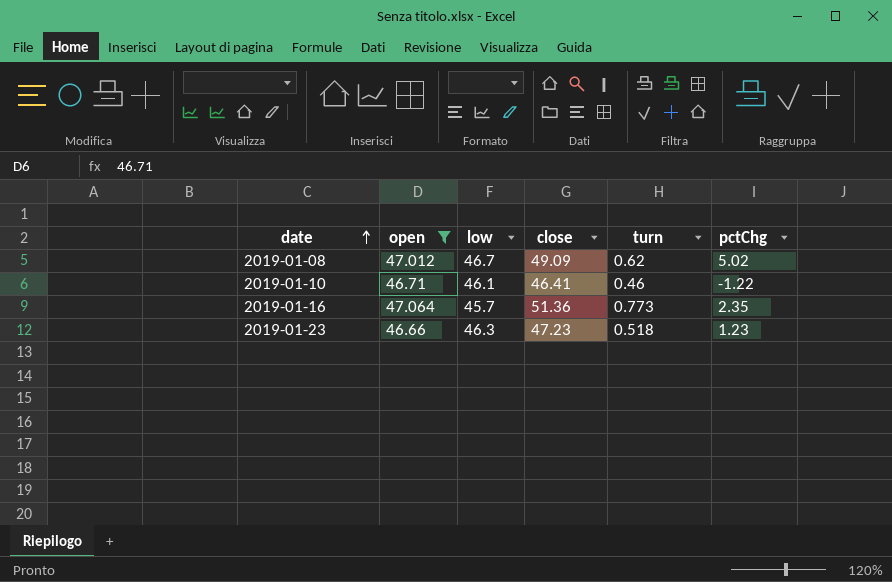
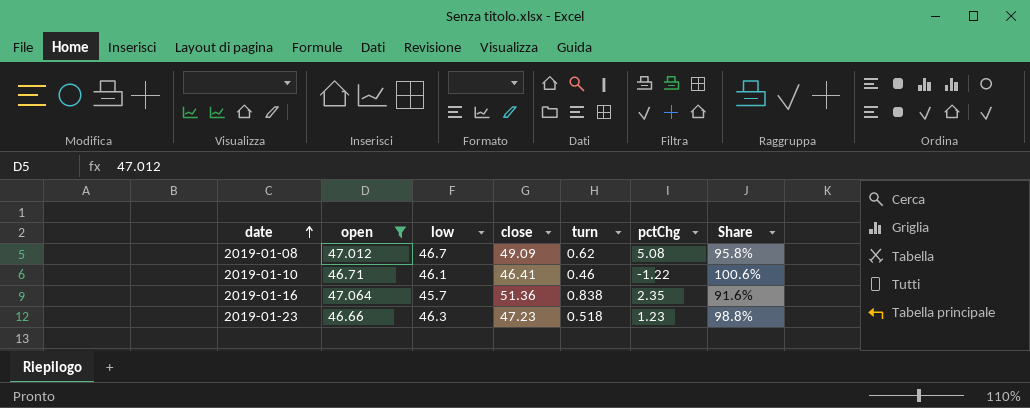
column Share | formula: none -> [open] / [close]
2019-01-08 | pctChg: 5.02 -> 5.08
2019-01-16 | turn: 0.773 -> 0.838

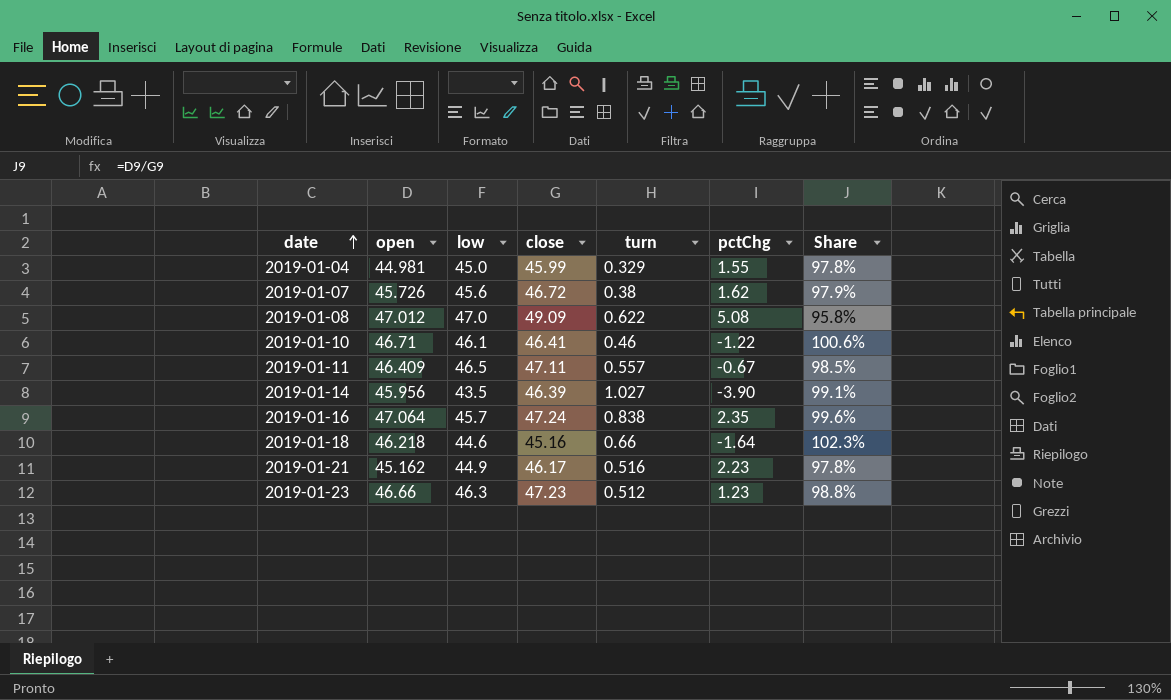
filter: open >= 46.66 -> none
2019-01-08 | low: 46.7 -> 47.0
2019-01-08 | turn: 0.62 -> 0.622
2019-01-16 | close: 51.36 -> 47.24
2019-01-16 | Share: 91.6% -> 99.6%
2019-01-23 | turn: 0.518 -> 0.512

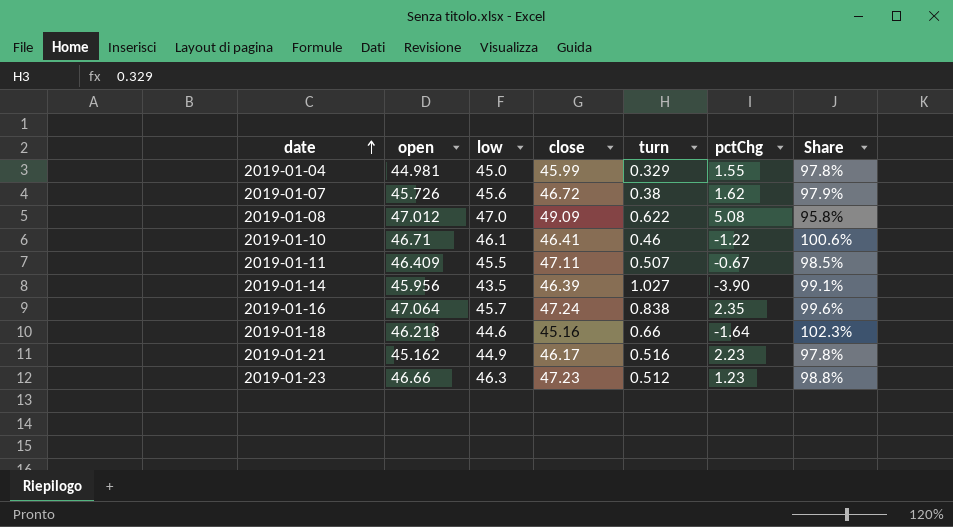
2019-01-11 | low: 46.5 -> 45.5
2019-01-11 | turn: 0.557 -> 0.507

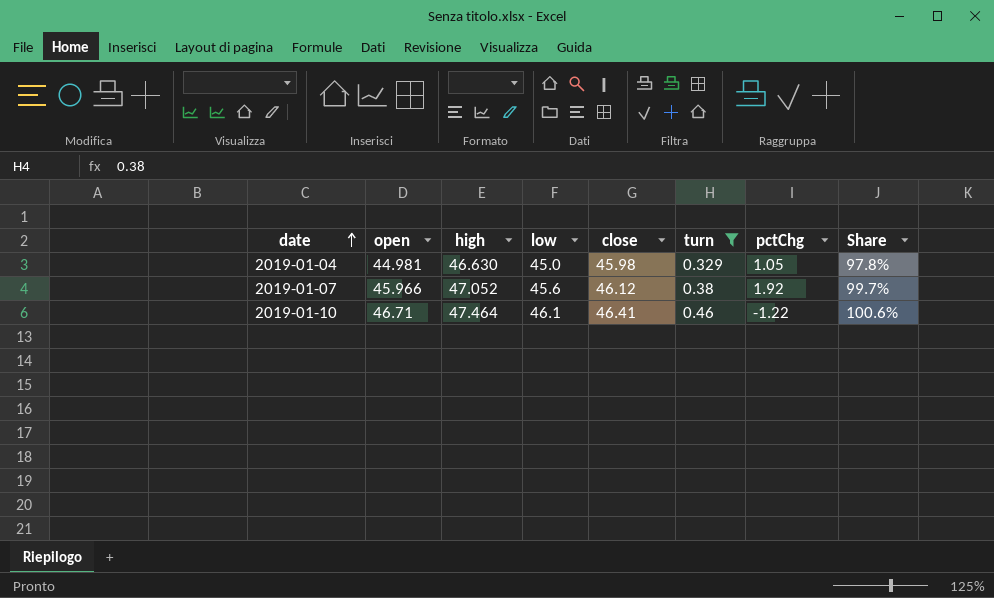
filter: none -> turn <= 0.46
column high | position: none -> 3
2019-01-04 | close: 45.99 -> 45.98
2019-01-04 | pctChg: 1.55 -> 1.05
2019-01-07 | open: 45.726 -> 45.966
2019-01-07 | close: 46.72 -> 46.12
2019-01-07 | pctChg: 1.62 -> 1.92
2019-01-07 | Share: 97.9% -> 99.7%

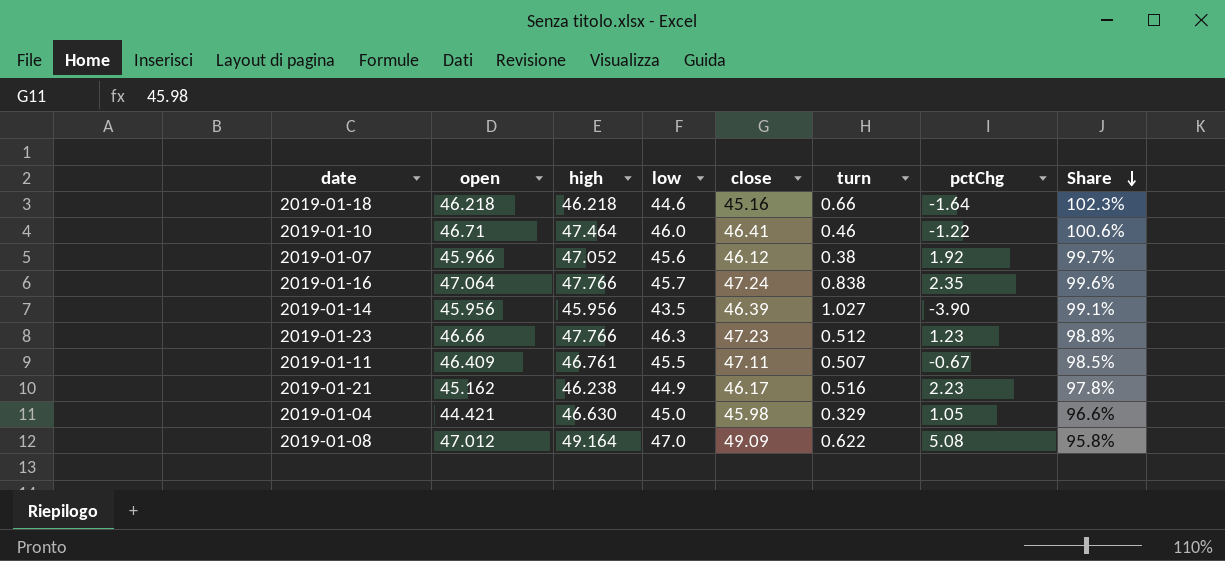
filter: turn <= 0.46 -> none
row order: date ascending -> Share descending
2019-01-10 | low: 46.1 -> 46.0
2019-01-04 | open: 44.981 -> 44.421
2019-01-04 | Share: 97.8% -> 96.6%

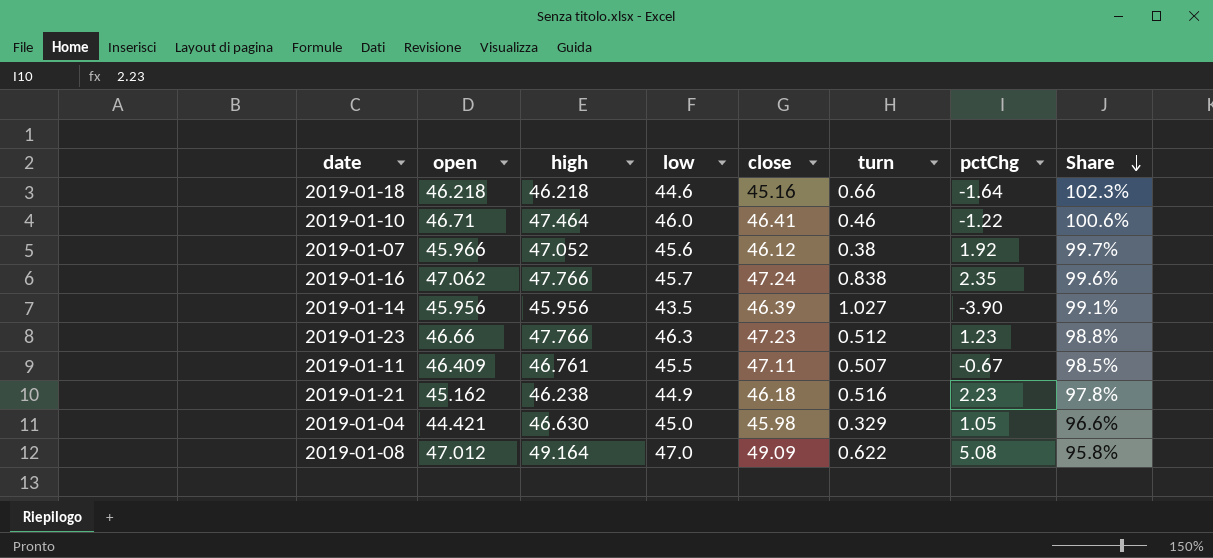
2019-01-16 | open: 47.064 -> 47.062
2019-01-21 | close: 46.17 -> 46.18

